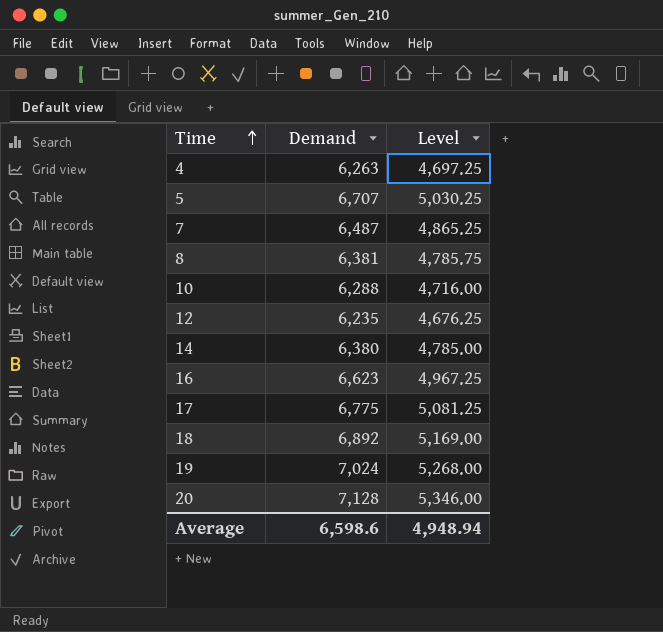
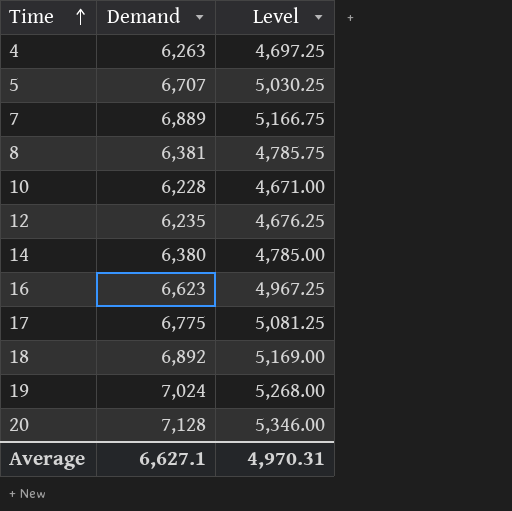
7 | Demand: 6,487 -> 6,889
7 | Level: 4,865.25 -> 5,166.75
10 | Demand: 6,288 -> 6,228
10 | Level: 4,716.00 -> 4,671.00
Average | Demand: 6,598.6 -> 6,627.1
Average | Level: 4,948.94 -> 4,970.31

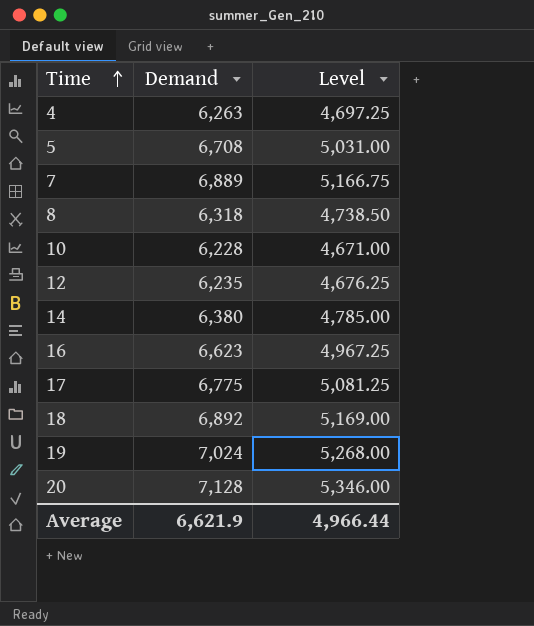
5 | Demand: 6,707 -> 6,708
5 | Level: 5,030.25 -> 5,031.00
8 | Demand: 6,381 -> 6,318
8 | Level: 4,785.75 -> 4,738.50
Average | Demand: 6,627.1 -> 6,621.9
Average | Level: 4,970.31 -> 4,966.44

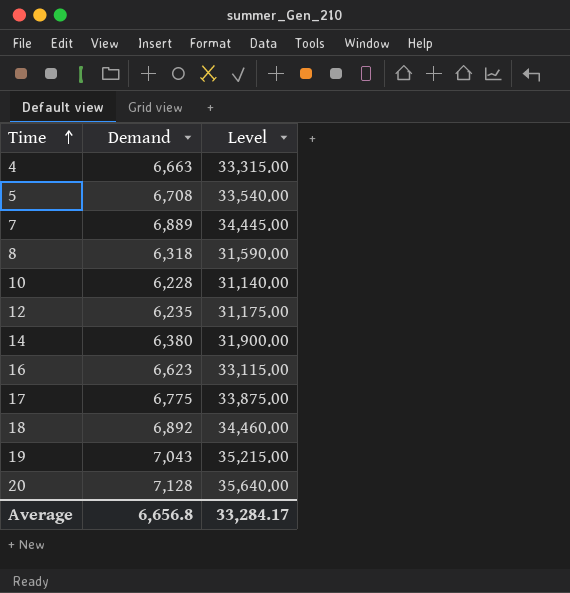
column Level | formula: [Demand] * 0.75 -> [Demand] * 5
4 | Demand: 6,263 -> 6,663
19 | Demand: 7,024 -> 7,043
Average | Demand: 6,621.9 -> 6,656.8
Average | Level: 4,966.44 -> 33,284.17

